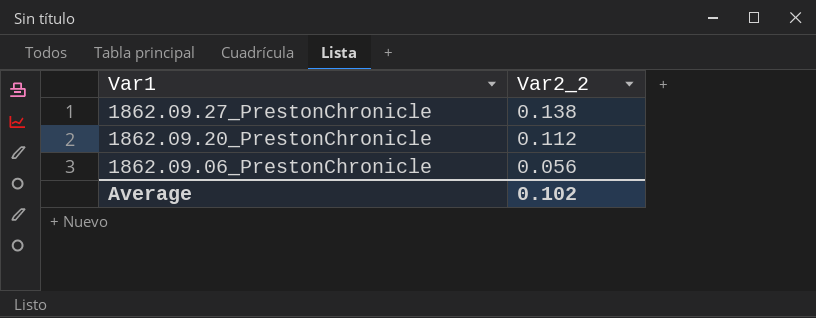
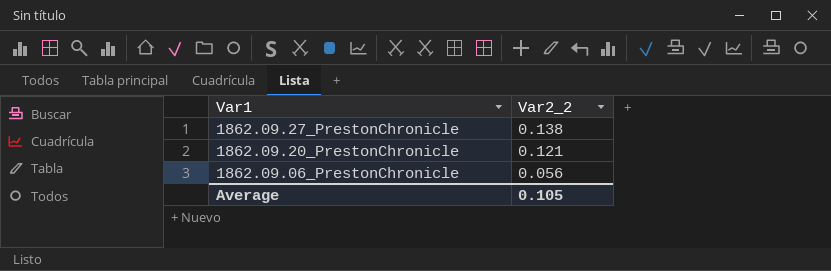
1862.09.20_PrestonChronicle | Var2_2: 0.112 -> 0.121
Average | Var2_2: 0.102 -> 0.105

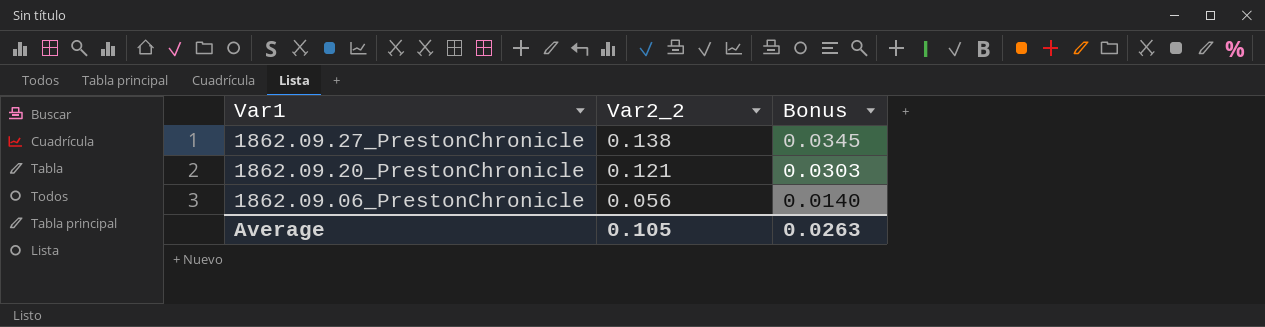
column Bonus | formula: none -> [Var2_2] * 0.25

